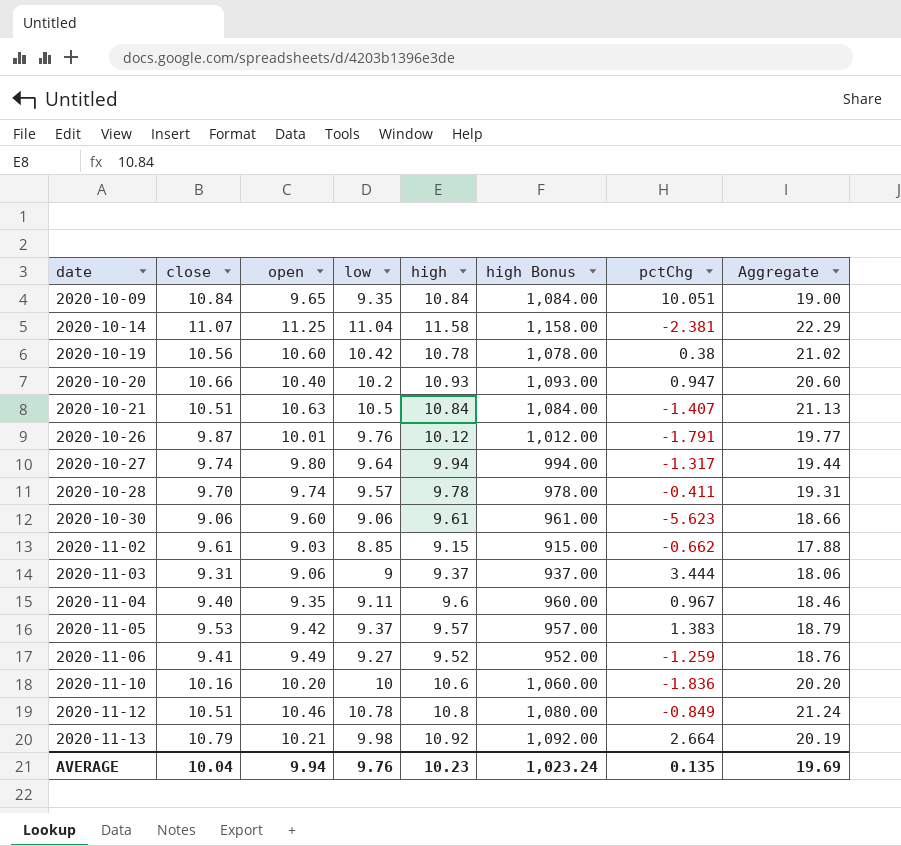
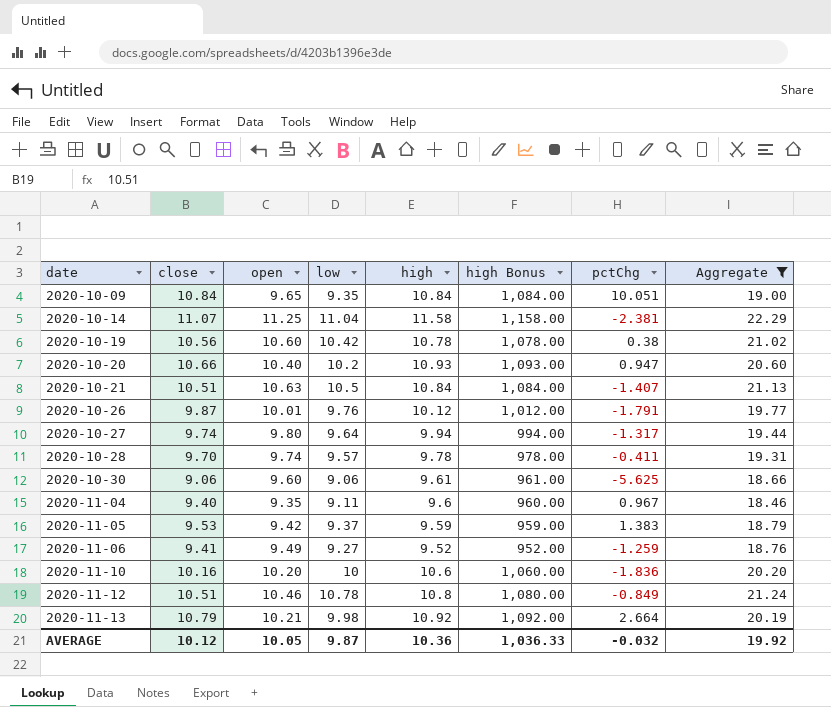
filter: none -> Aggregate >= 18.46
2020-10-30 | pctChg: -5.623 -> -5.625
2020-11-05 | high: 9.57 -> 9.59
2020-11-05 | high Bonus: 957.00 -> 959.00
AVERAGE | close: 10.04 -> 10.12
AVERAGE | open: 9.94 -> 10.05
AVERAGE | low: 9.76 -> 9.87
AVERAGE | high: 10.23 -> 10.36
AVERAGE | high Bonus: 1,023.24 -> 1,036.33
AVERAGE | pctChg: 0.135 -> -0.032
AVERAGE | Aggregate: 19.69 -> 19.92

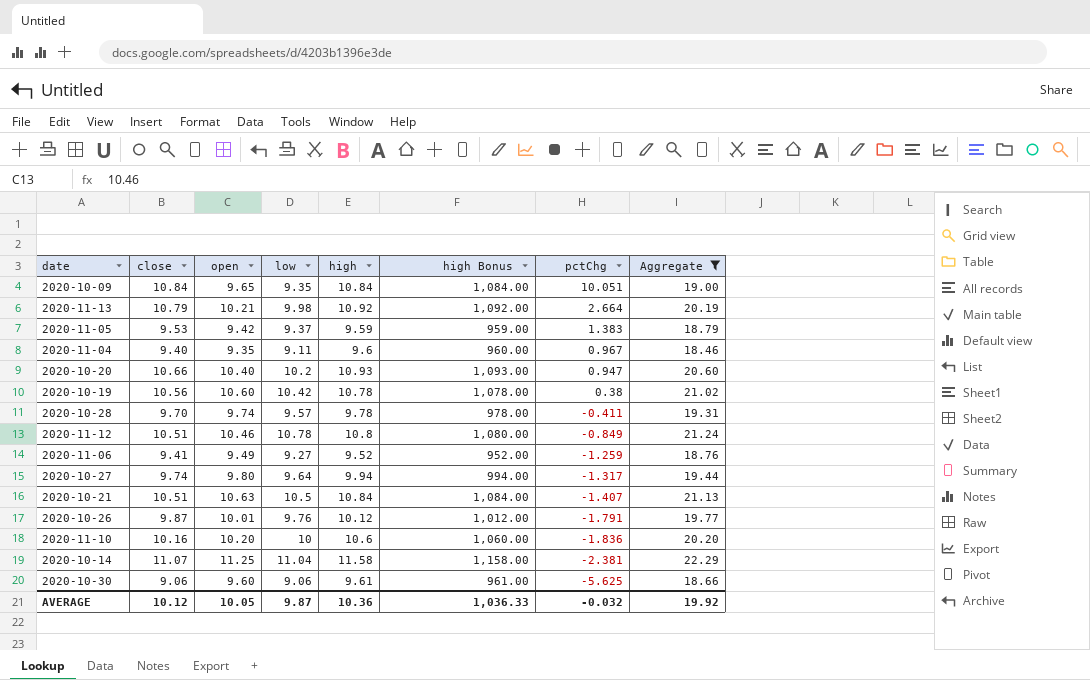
row order: date ascending -> pctChg descending

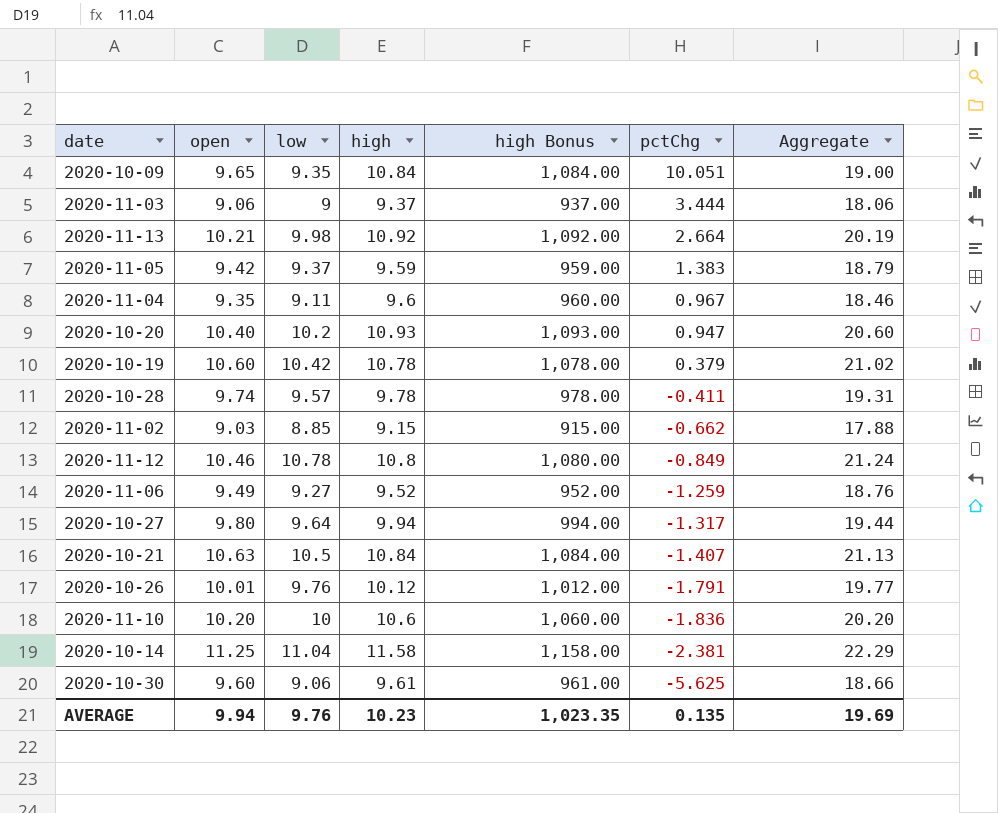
filter: Aggregate >= 18.46 -> none
column close | position: 2 -> none
2020-10-19 | pctChg: 0.38 -> 0.379
AVERAGE | open: 10.05 -> 9.94
AVERAGE | low: 9.87 -> 9.76
AVERAGE | high: 10.36 -> 10.23
AVERAGE | high Bonus: 1,036.33 -> 1,023.35
AVERAGE | pctChg: -0.032 -> 0.135
AVERAGE | Aggregate: 19.92 -> 19.69

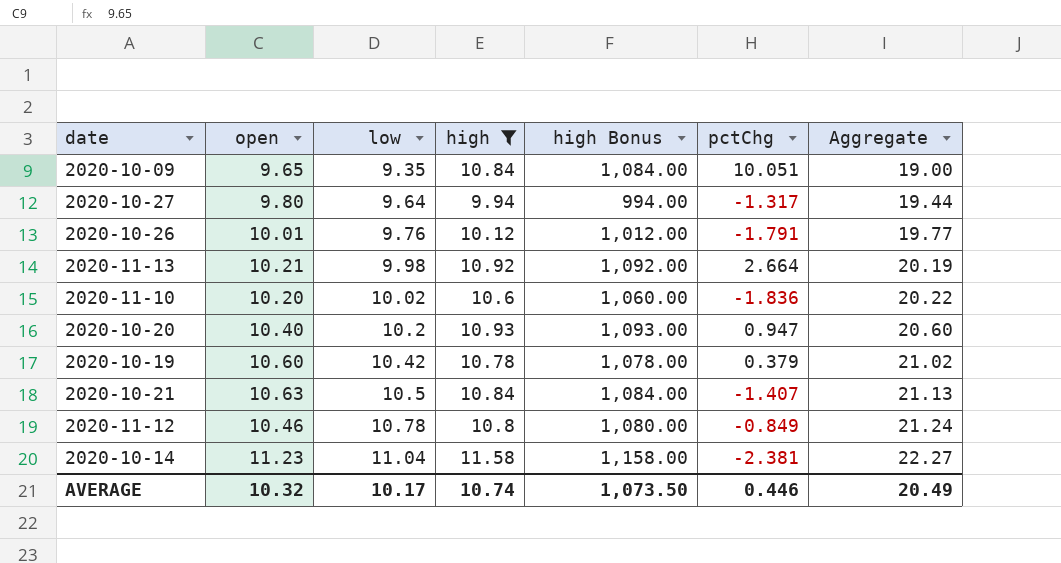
filter: none -> high >= 9.94
row order: pctChg descending -> low ascending
2020-11-10 | low: 10 -> 10.02
2020-11-10 | Aggregate: 20.20 -> 20.22
2020-10-14 | open: 11.25 -> 11.23
2020-10-14 | Aggregate: 22.29 -> 22.27
AVERAGE | open: 9.94 -> 10.32
AVERAGE | low: 9.76 -> 10.17
AVERAGE | high: 10.23 -> 10.74
AVERAGE | high Bonus: 1,023.35 -> 1,073.50
AVERAGE | pctChg: 0.135 -> 0.446
AVERAGE | Aggregate: 19.69 -> 20.49

